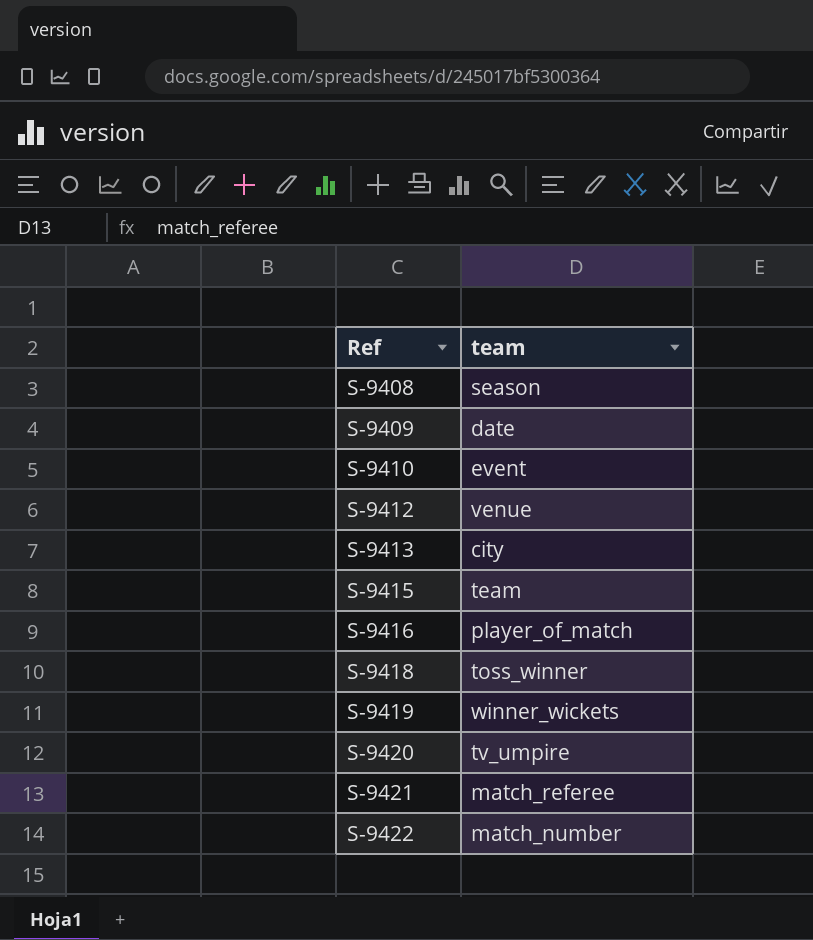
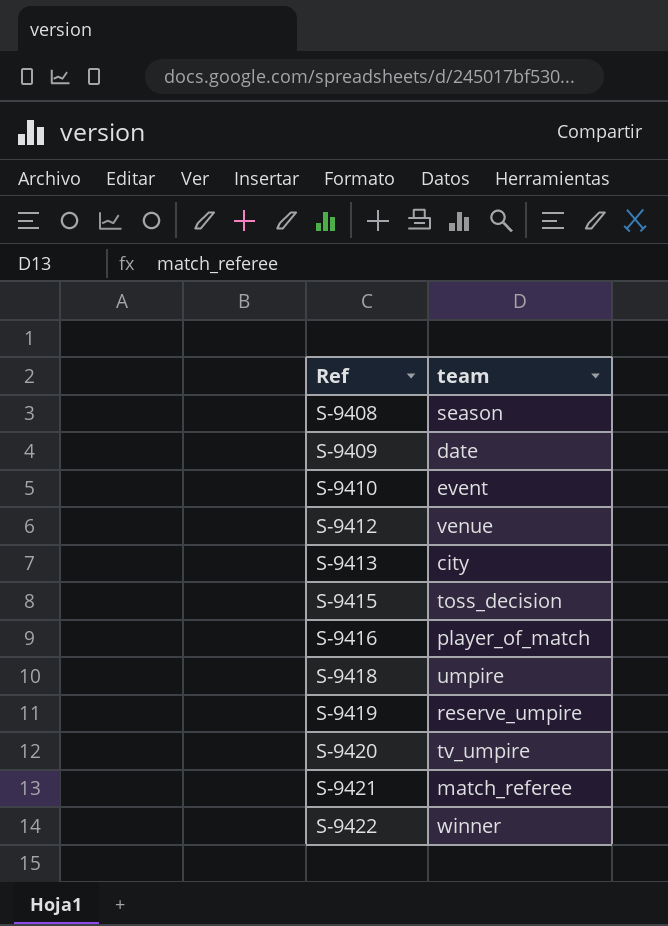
S-9415 | team: team -> toss_decision
S-9418 | team: toss_winner -> umpire
S-9419 | team: winner_wickets -> reserve_umpire
S-9422 | team: match_number -> winner

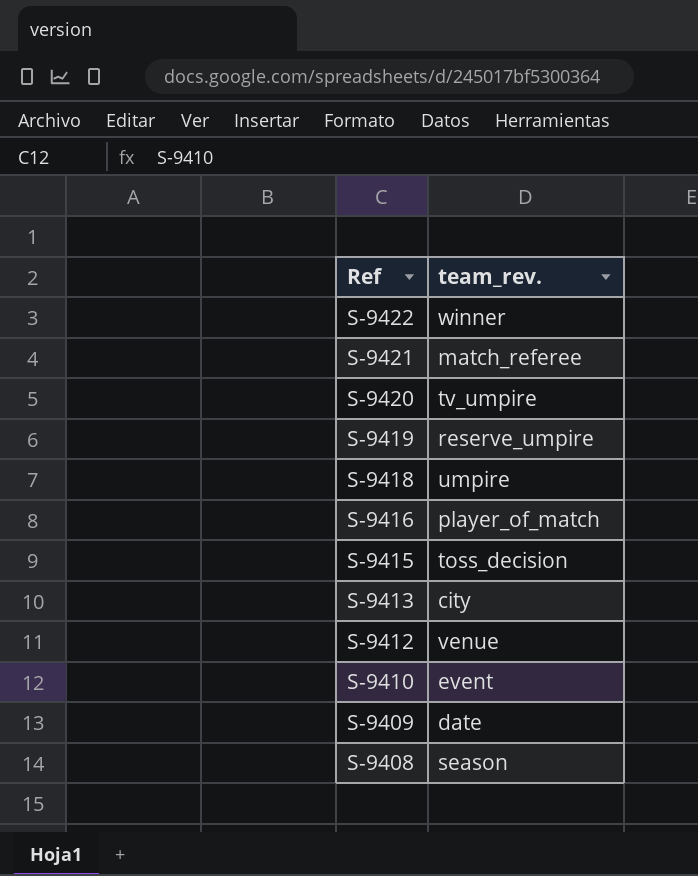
row order: Ref ascending -> Ref descending
column name: team -> team_rev.

